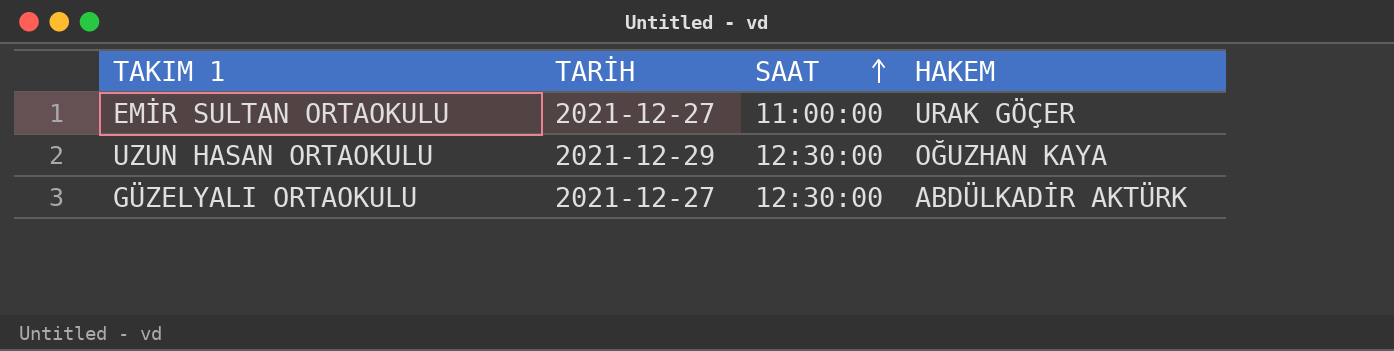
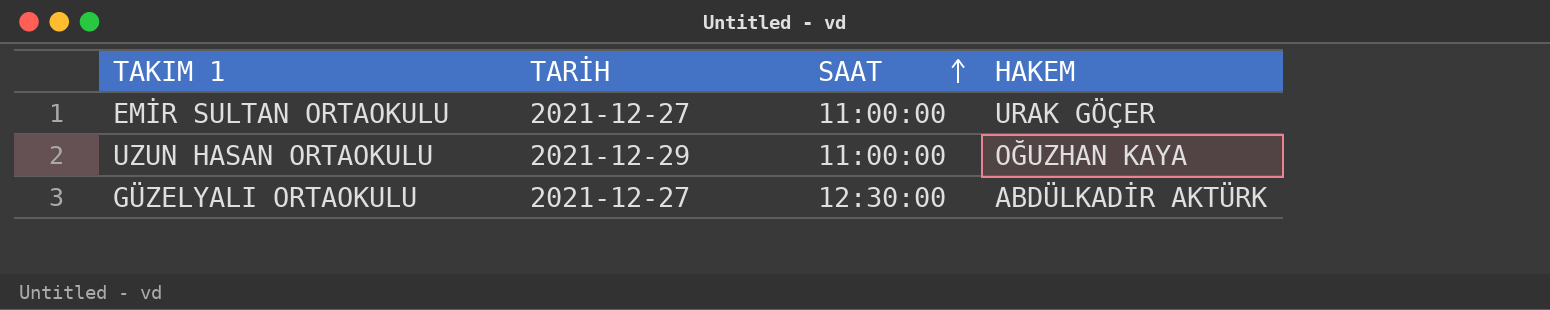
UZUN HASAN ORTAOKULU | SAAT: 12:30:00 -> 11:00:00

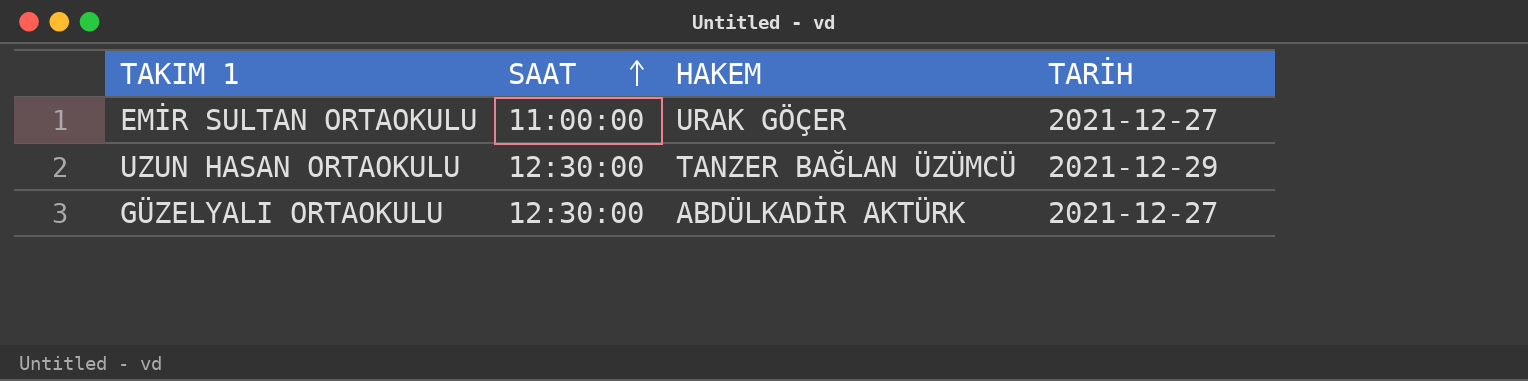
column TARİH | position: 2 -> 4
UZUN HASAN ORTAOKULU | SAAT: 11:00:00 -> 12:30:00
UZUN HASAN ORTAOKULU | HAKEM: OĞUZHAN KAYA -> TANZER BAĞLAN ÜZÜMCÜ

